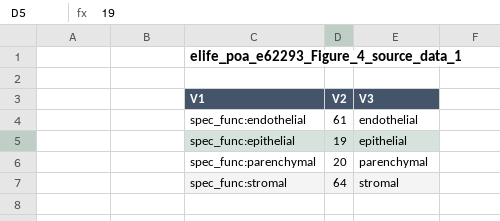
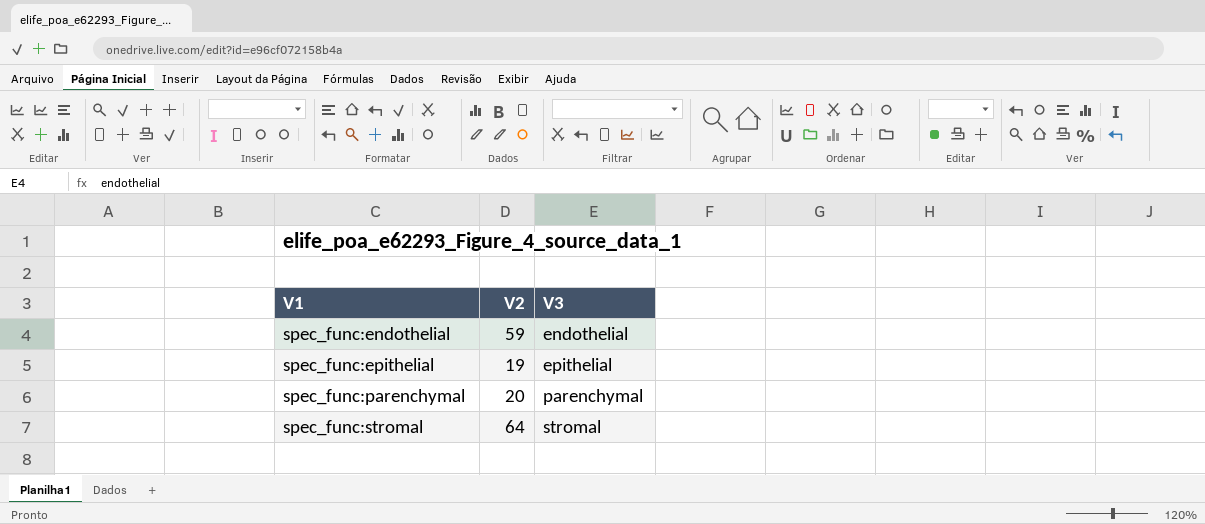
spec_func:endothelial | V2: 61 -> 59

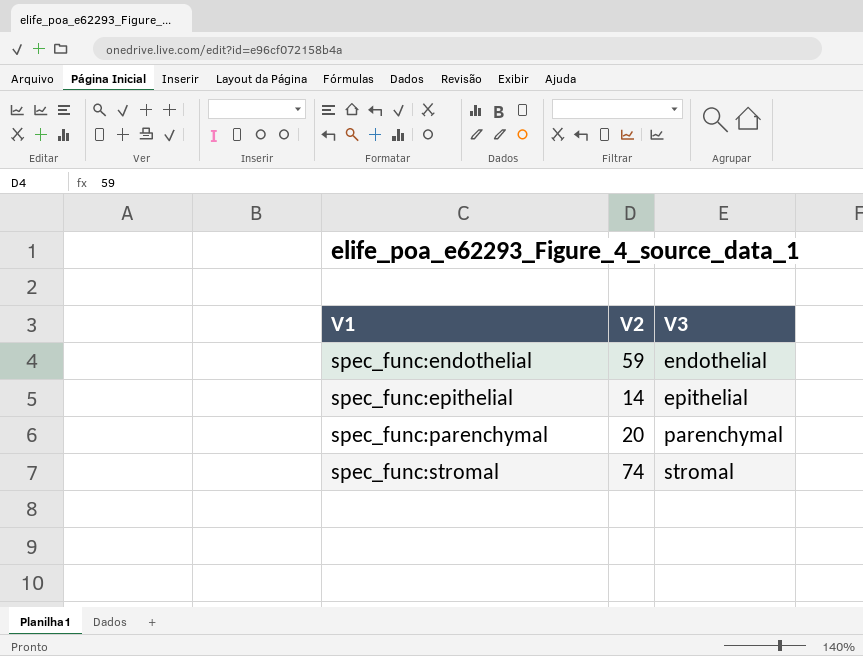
spec_func:epithelial | V2: 19 -> 14
spec_func:stromal | V2: 64 -> 74

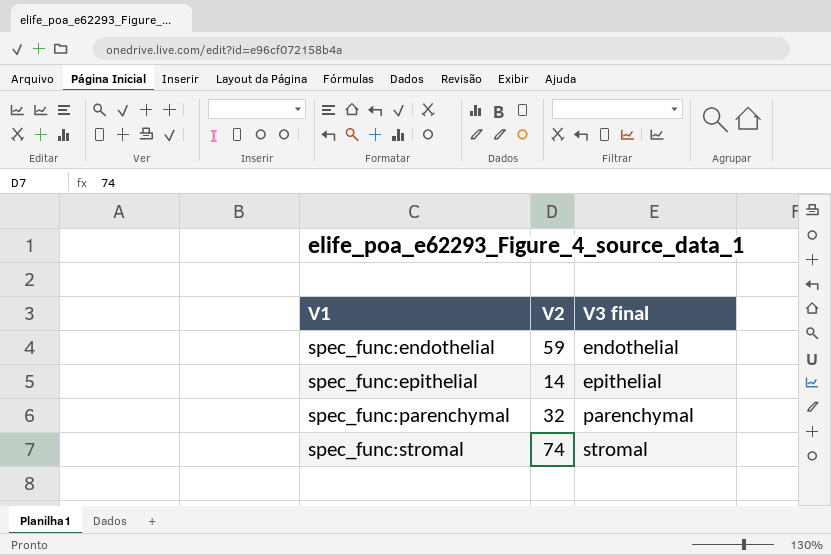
column name: V3 -> V3 final
spec_func:parenchymal | V2: 20 -> 32

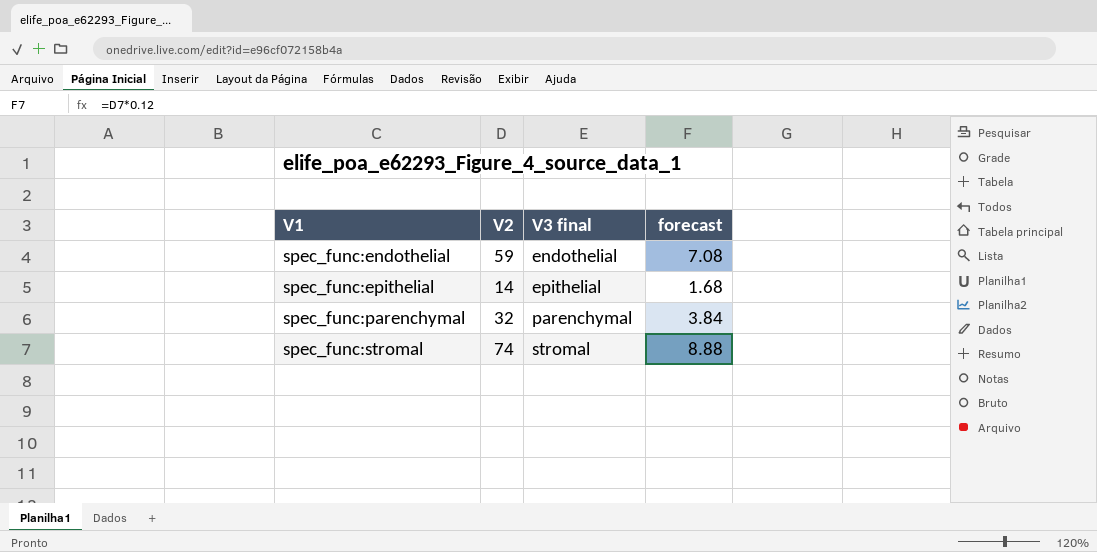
column forecast | formula: none -> [V2] * 0.12

